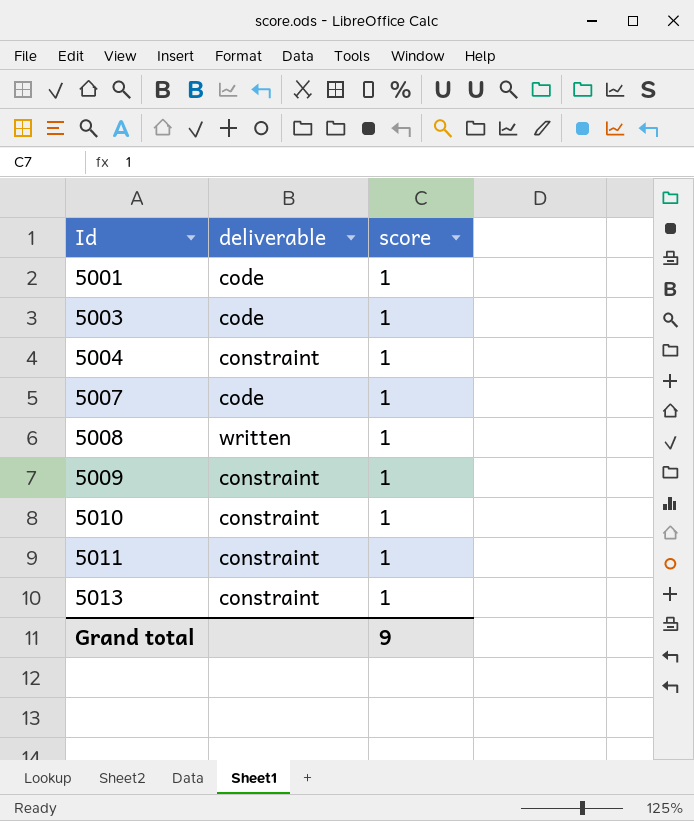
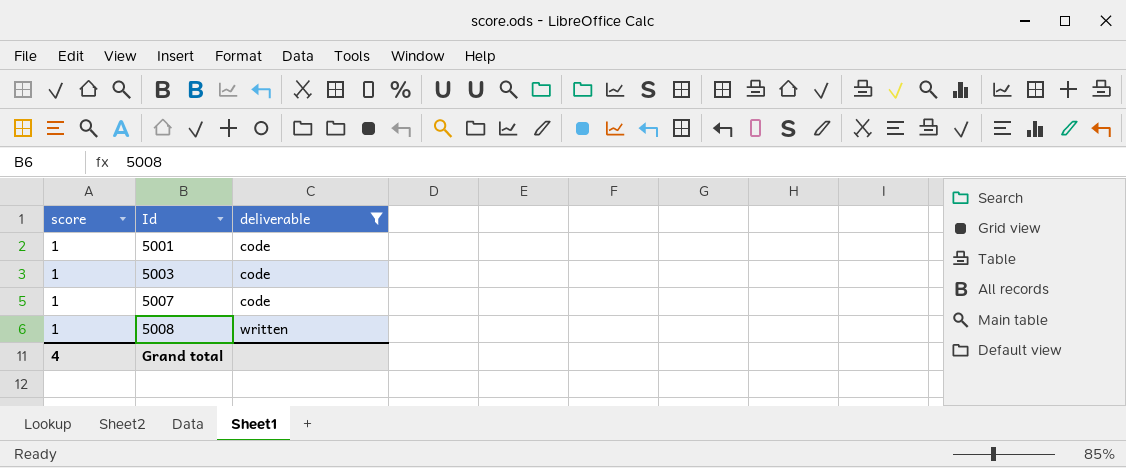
filter: none -> deliverable != constraint
column score | position: 3 -> 1
Grand total | score: 9 -> 4

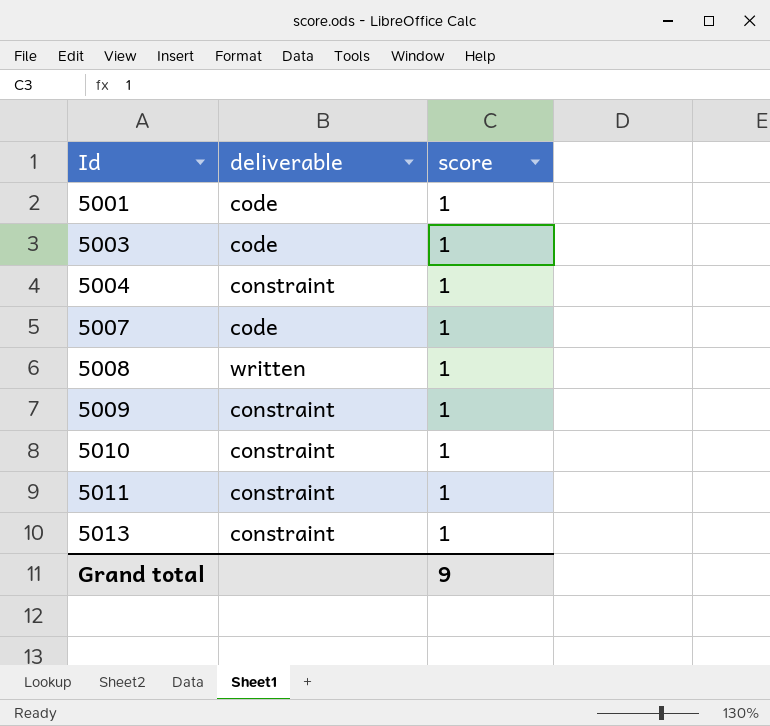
filter: deliverable != constraint -> none
column score | position: 1 -> 3
Grand total | score: 4 -> 9

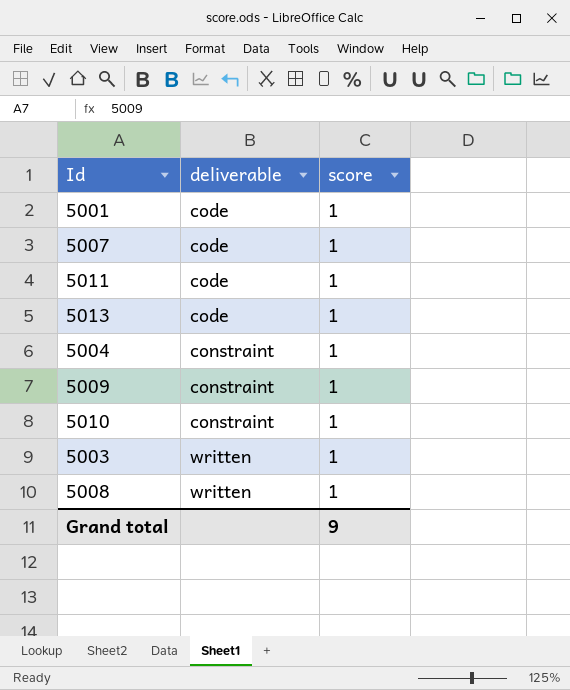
row order: Id ascending -> deliverable ascending
5011 | deliverable: constraint -> code
5013 | deliverable: constraint -> code
5003 | deliverable: code -> written

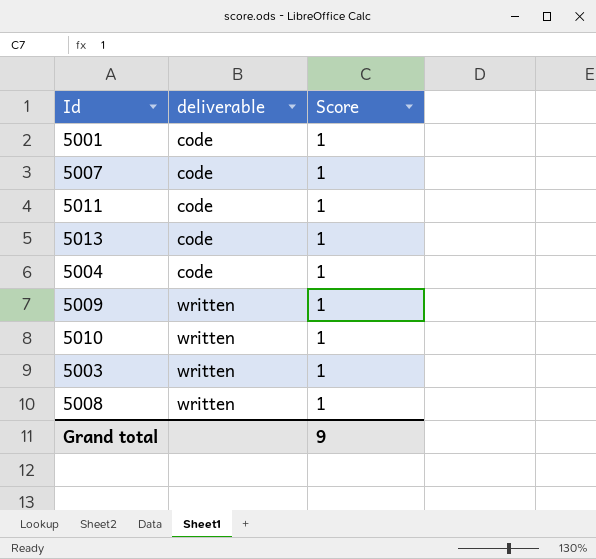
column name: score -> Score
5004 | deliverable: constraint -> code
5009 | deliverable: constraint -> written
5010 | deliverable: constraint -> written

